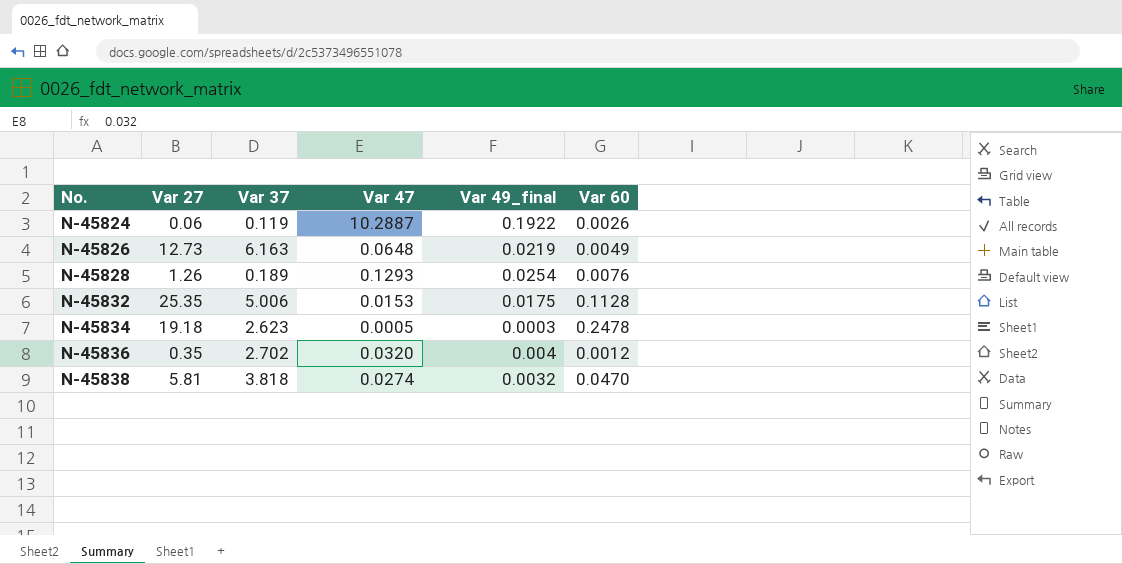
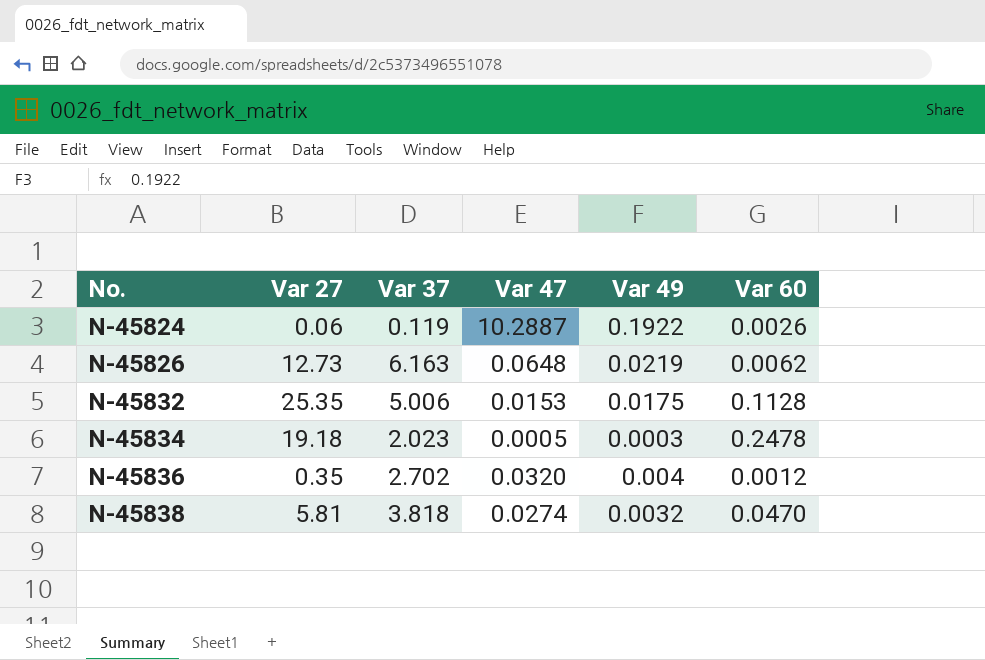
column name: Var 49_final -> Var 49
row N-45828: 1.26 | 0.189 | 0.1293 | 0.0254 | 0.0076 -> none
N-45826 | Var 60: 0.0049 -> 0.0062
N-45834 | Var 37: 2.623 -> 2.023

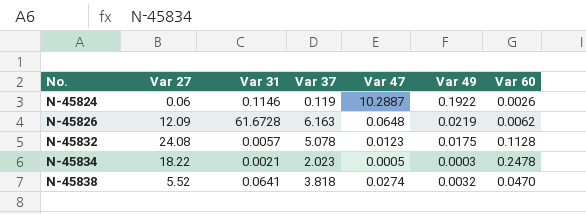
column Var 31 | position: none -> 3
row N-45836: 0.35 | 2.702 | 0.0320 | 0.004 | 0.0012 -> none
N-45826 | Var 27: 12.73 -> 12.09
N-45832 | Var 27: 25.35 -> 24.08
N-45832 | Var 37: 5.006 -> 5.078
N-45832 | Var 47: 0.0153 -> 0.0123
N-45834 | Var 27: 19.18 -> 18.22
N-45838 | Var 27: 5.81 -> 5.52

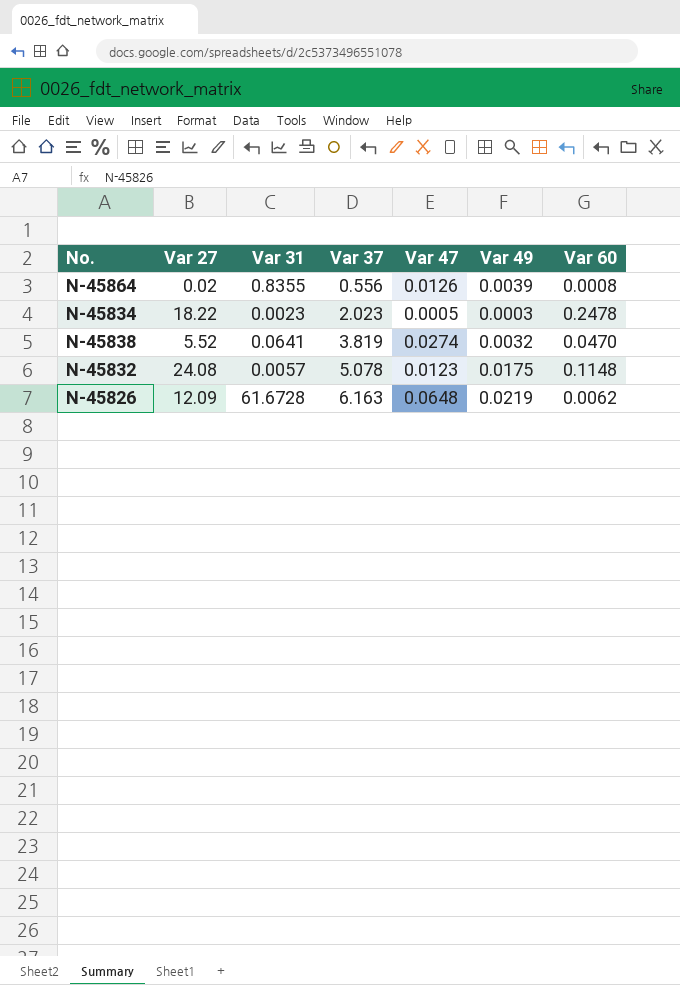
row order: No. ascending -> Var 37 ascending
row N-45824: 0.06 | 0.1146 | 0.119 | 10.2887 | 0.1922 | 0.0026 -> none
row N-45864: none -> 0.02 | 0.8355 | 0.556 | 0.0126 | 0.0039 | 0.0008
N-45834 | Var 31: 0.0021 -> 0.0023
N-45838 | Var 37: 3.818 -> 3.819
N-45832 | Var 60: 0.1128 -> 0.1148

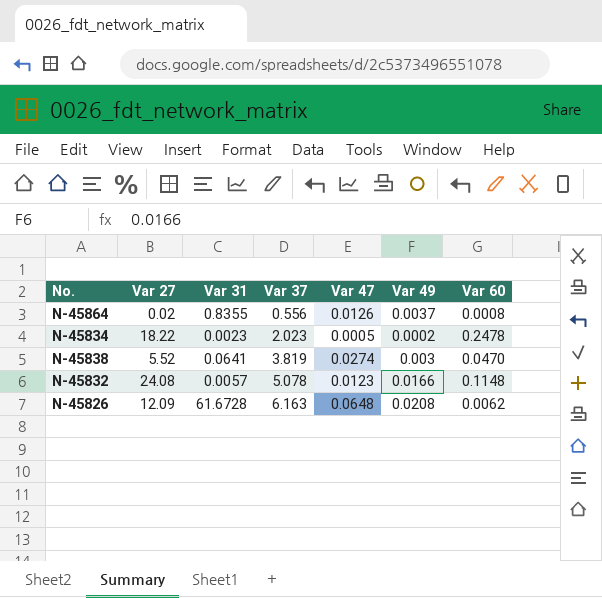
N-45864 | Var 49: 0.0039 -> 0.0037
N-45834 | Var 49: 0.0003 -> 0.0002
N-45838 | Var 49: 0.0032 -> 0.003
N-45832 | Var 49: 0.0175 -> 0.0166
N-45826 | Var 49: 0.0219 -> 0.0208

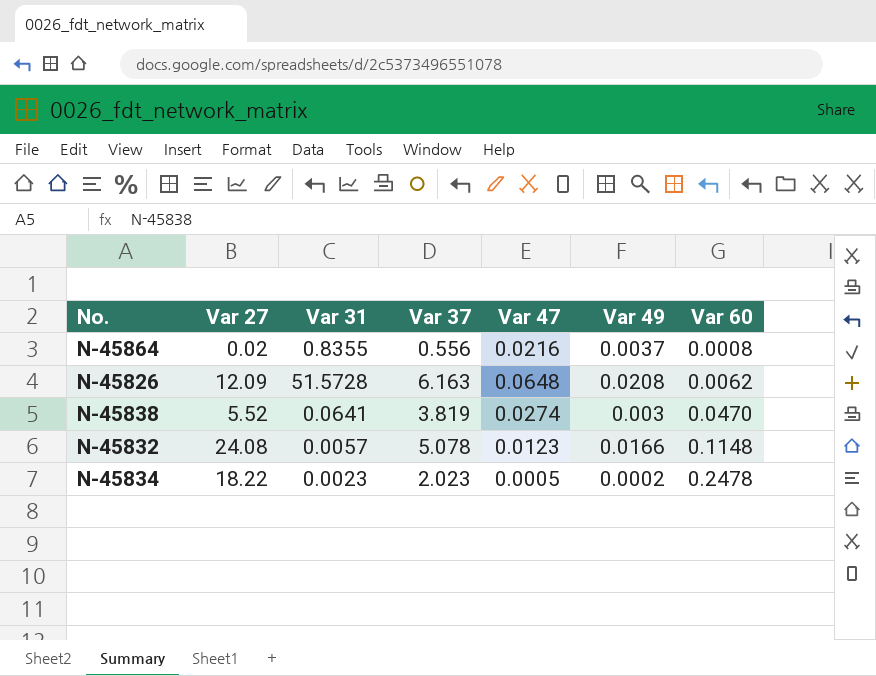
row order: Var 37 ascending -> Var 60 ascending
N-45864 | Var 47: 0.0126 -> 0.0216
N-45826 | Var 31: 61.6728 -> 51.5728

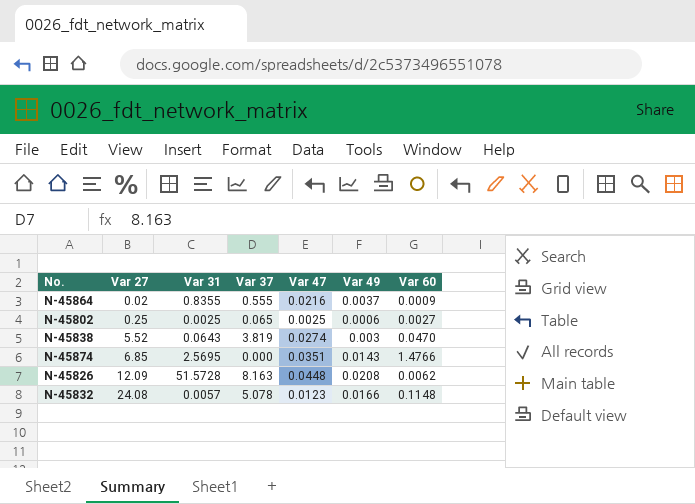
row order: Var 60 ascending -> Var 27 ascending
row N-45834: 18.22 | 0.0023 | 2.023 | 0.0005 | 0.0002 | 0.2478 -> none
N-45864 | Var 37: 0.556 -> 0.555
N-45864 | Var 60: 0.0008 -> 0.0009
row N-45802: none -> 0.25 | 0.0025 | 0.065 | 0.0025 | 0.0006 | 0.0027
N-45838 | Var 31: 0.0641 -> 0.0643
row N-45874: none -> 6.85 | 2.5695 | 0.000 | 0.0351 | 0.0143 | 1.4766
N-45826 | Var 37: 6.163 -> 8.163
N-45826 | Var 47: 0.0648 -> 0.0448

